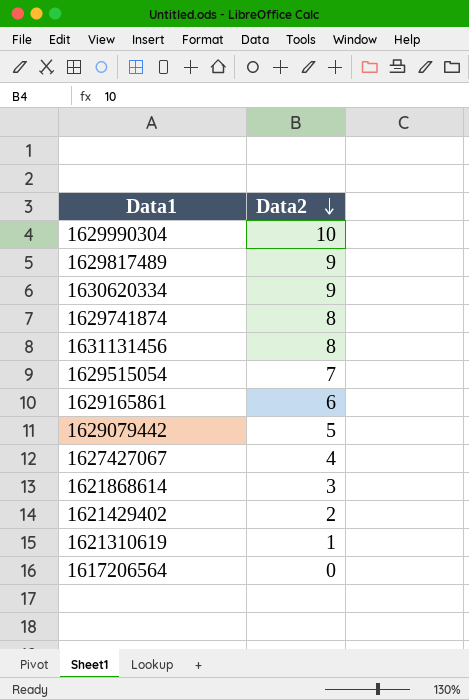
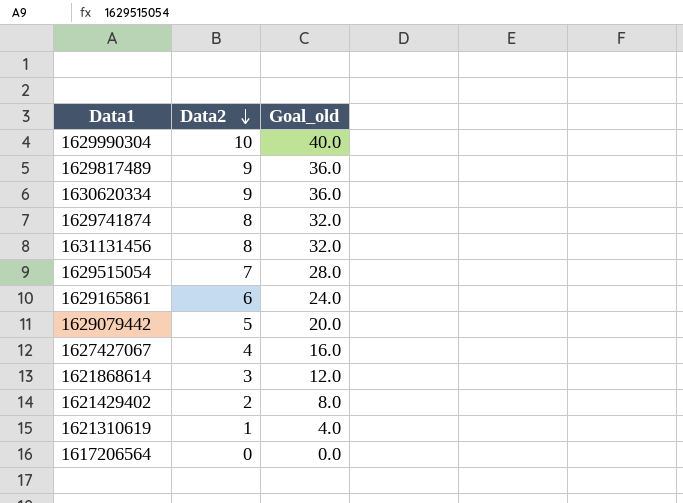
column Goal_old | formula: none -> [Data2] * 4

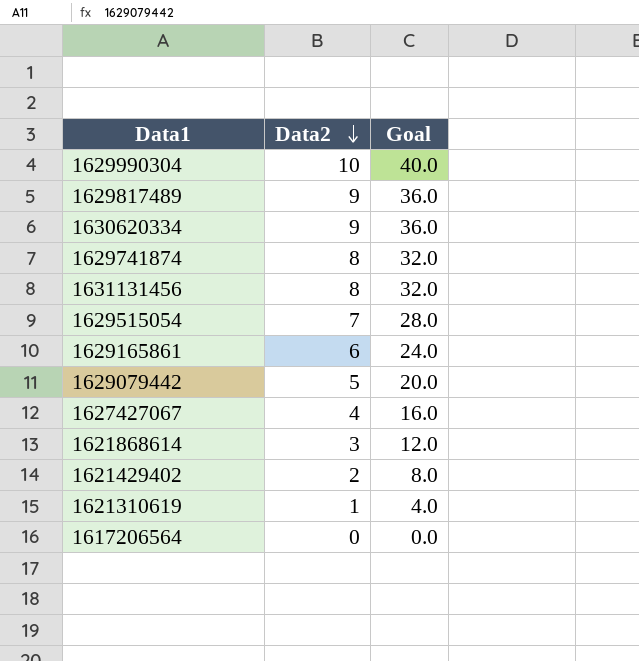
column name: Goal_old -> Goal

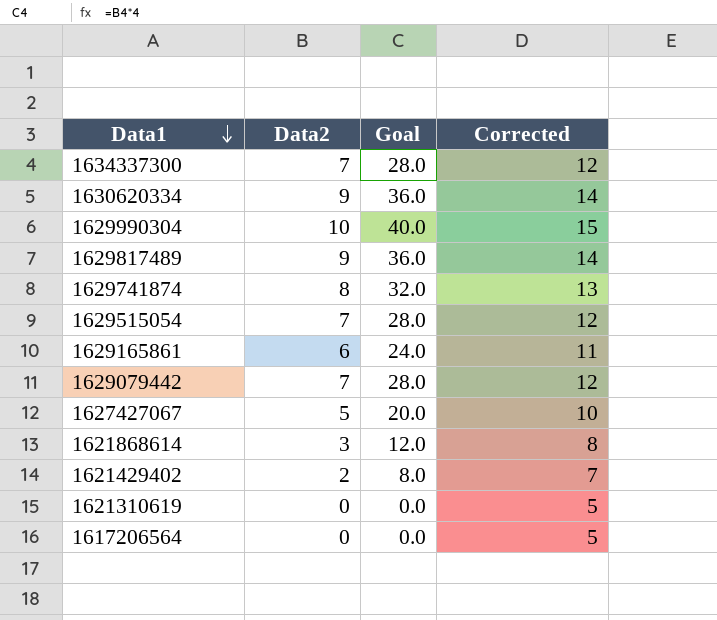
row order: Data2 descending -> Data1 descending
column Corrected | formula: none -> [Data2] + 5
row 1631131456: 8 | 32.0 -> none
row 1634337300: none -> 7 | 28.0 | 12
1629079442 | Data2: 5 -> 7
1629079442 | Goal: 20.0 -> 28.0
1627427067 | Data2: 4 -> 5
1627427067 | Goal: 16.0 -> 20.0
1621310619 | Data2: 1 -> 0
1621310619 | Goal: 4.0 -> 0.0

